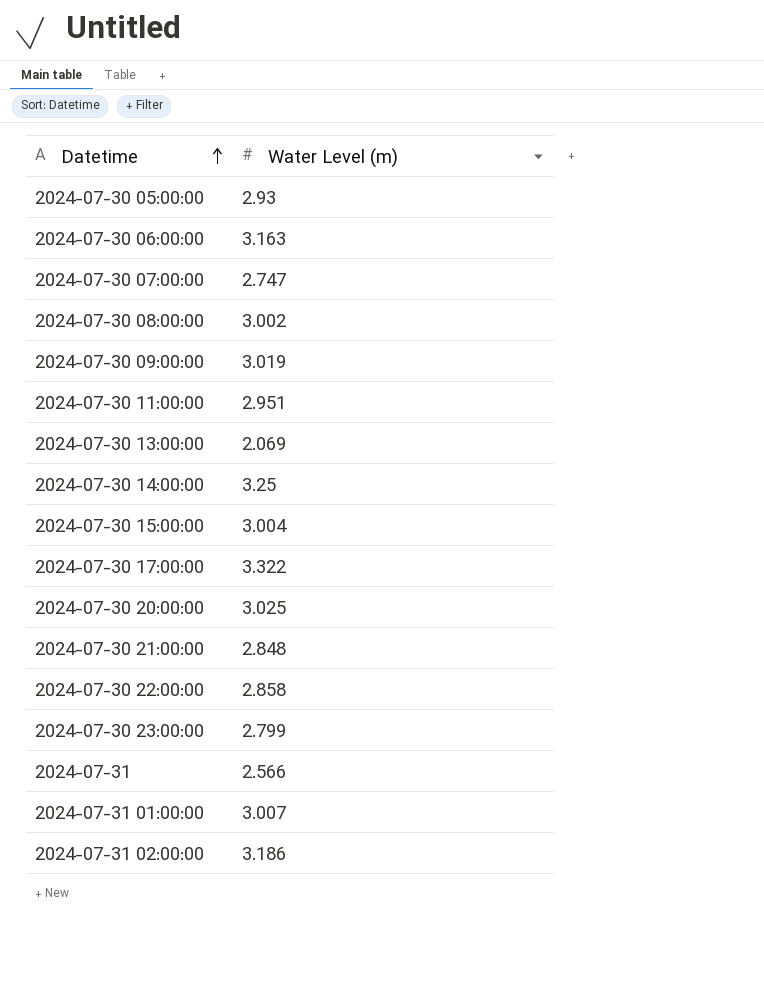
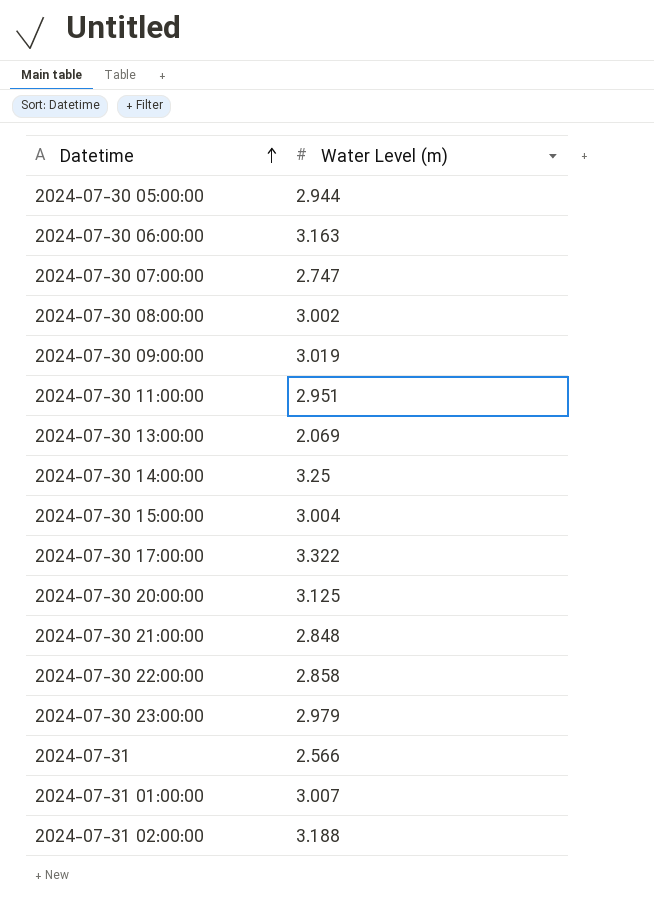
2024-07-30 05:00:00 | Water Level (m): 2.93 -> 2.944
2024-07-30 20:00:00 | Water Level (m): 3.025 -> 3.125
2024-07-30 23:00:00 | Water Level (m): 2.799 -> 2.979
2024-07-31 02:00:00 | Water Level (m): 3.186 -> 3.188

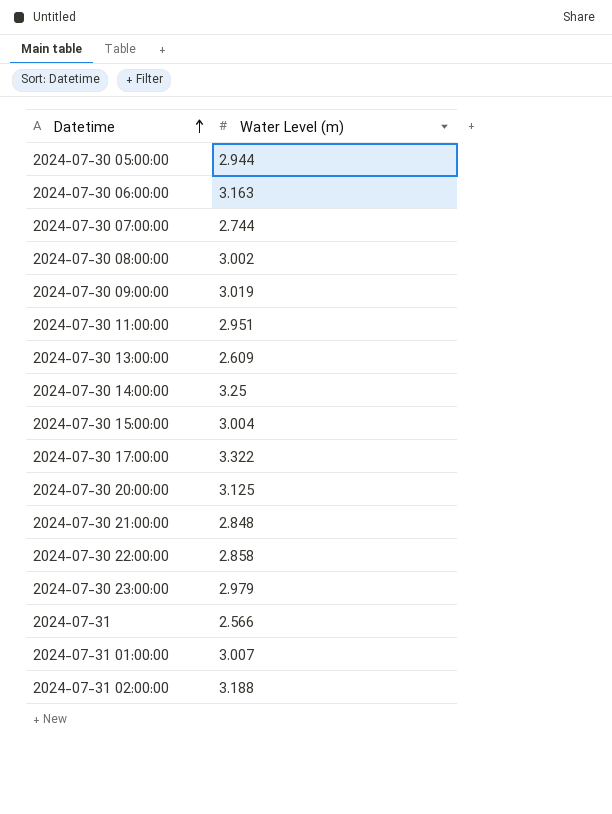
2024-07-30 07:00:00 | Water Level (m): 2.747 -> 2.744
2024-07-30 13:00:00 | Water Level (m): 2.069 -> 2.609

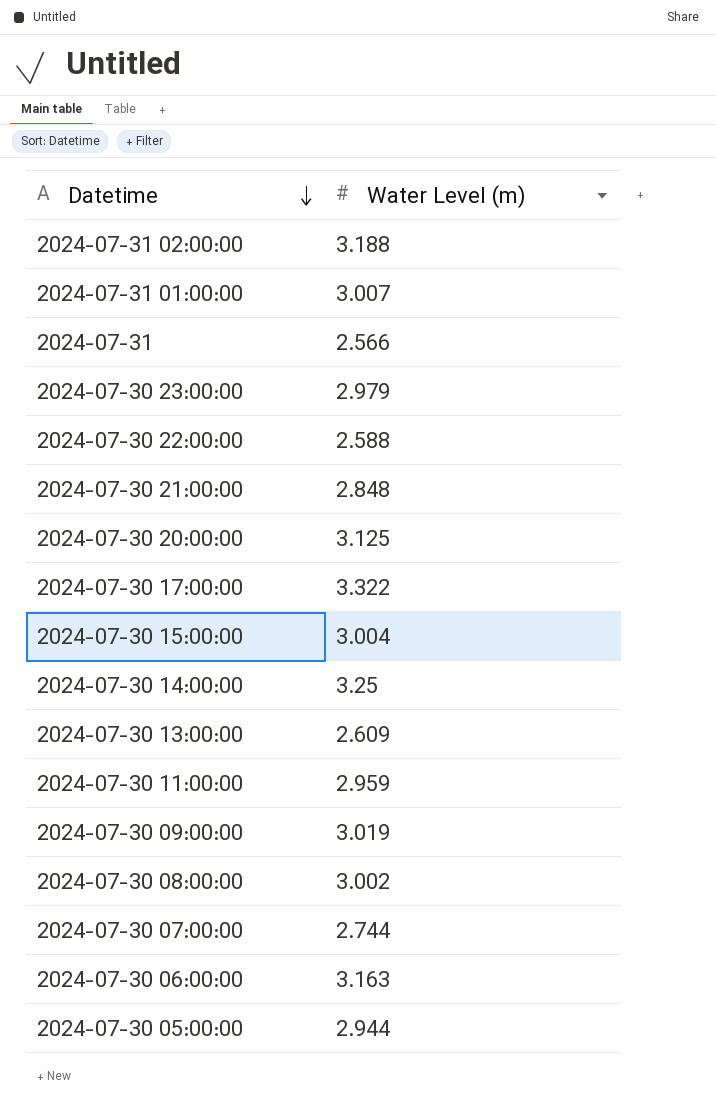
row order: Datetime ascending -> Datetime descending
2024-07-30 22:00:00 | Water Level (m): 2.858 -> 2.588
2024-07-30 11:00:00 | Water Level (m): 2.951 -> 2.959

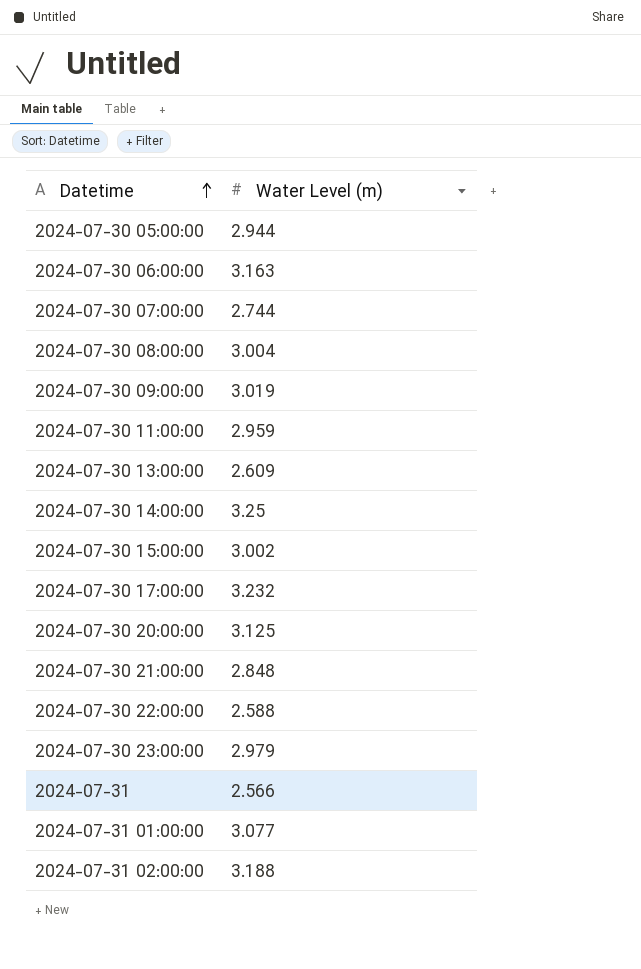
row order: Datetime descending -> Datetime ascending
2024-07-30 08:00:00 | Water Level (m): 3.002 -> 3.004
2024-07-30 15:00:00 | Water Level (m): 3.004 -> 3.002
2024-07-30 17:00:00 | Water Level (m): 3.322 -> 3.232
2024-07-31 01:00:00 | Water Level (m): 3.007 -> 3.077

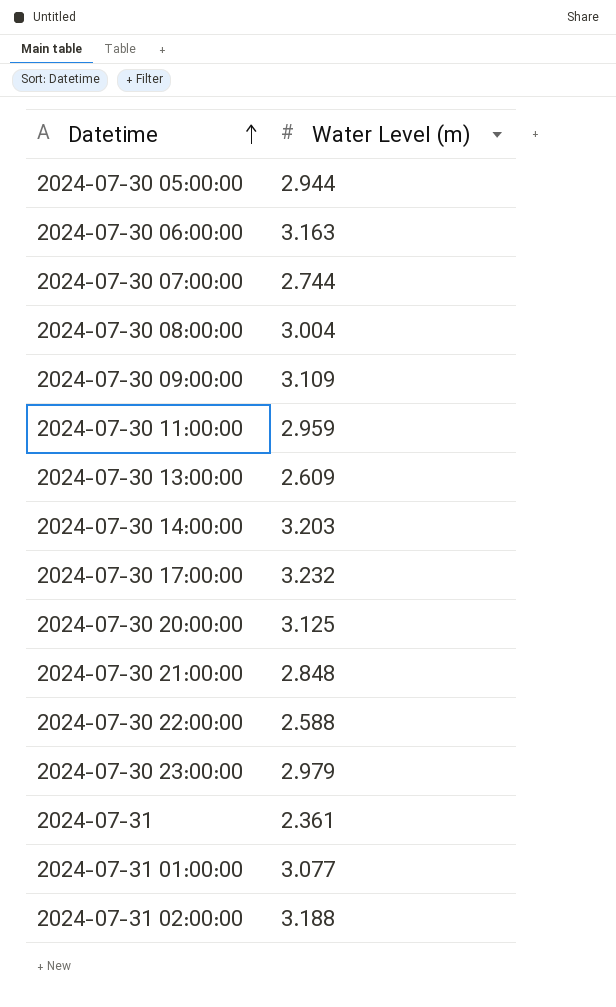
row 2024-07-30 15:00:00: 3.002 -> none
2024-07-30 09:00:00 | Water Level (m): 3.019 -> 3.109
2024-07-30 14:00:00 | Water Level (m): 3.25 -> 3.203
2024-07-31 | Water Level (m): 2.566 -> 2.361

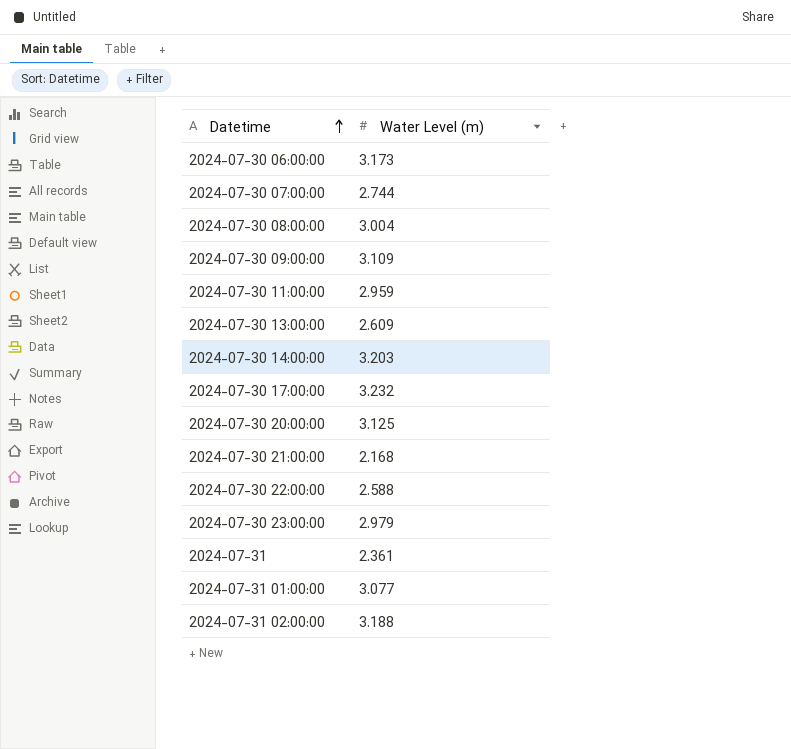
row 2024-07-30 05:00:00: 2.944 -> none
2024-07-30 06:00:00 | Water Level (m): 3.163 -> 3.173
2024-07-30 21:00:00 | Water Level (m): 2.848 -> 2.168

